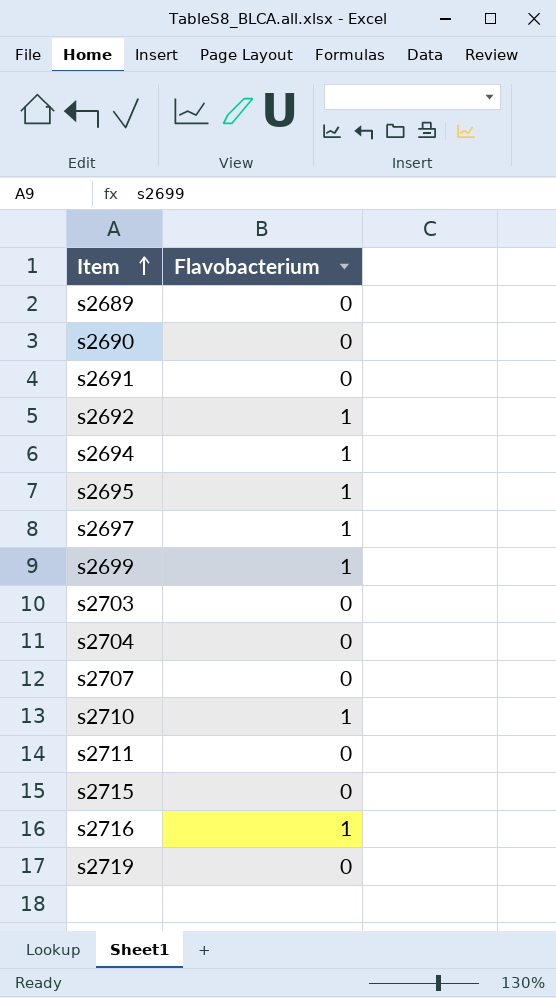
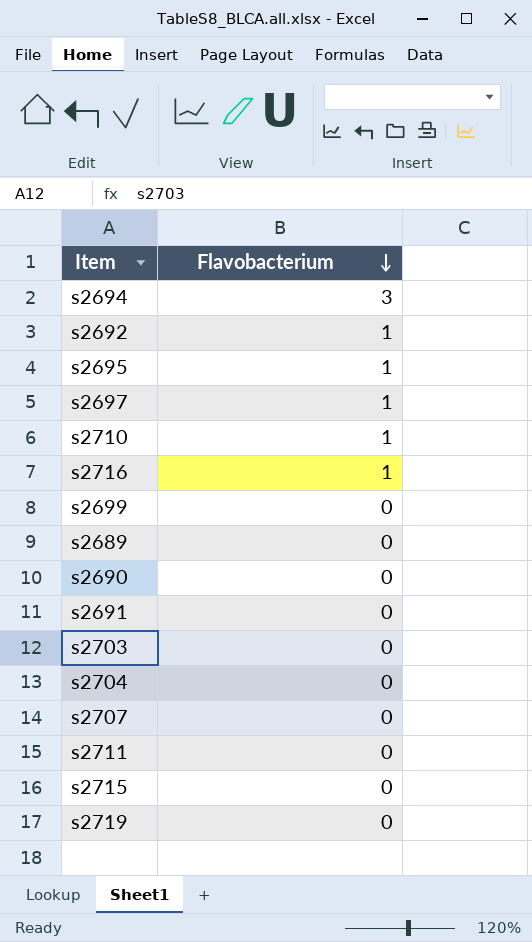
row order: Item ascending -> Flavobacterium descending
s2694 | Flavobacterium: 1 -> 3
s2699 | Flavobacterium: 1 -> 0

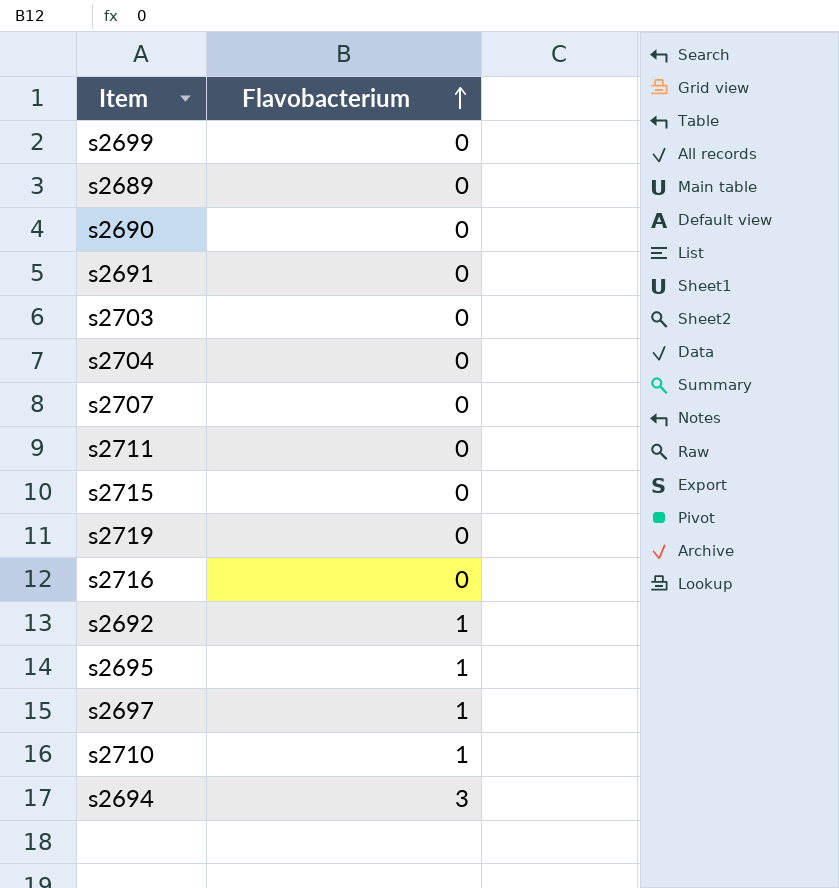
row order: Flavobacterium descending -> Flavobacterium ascending
s2716 | Flavobacterium: 1 -> 0

